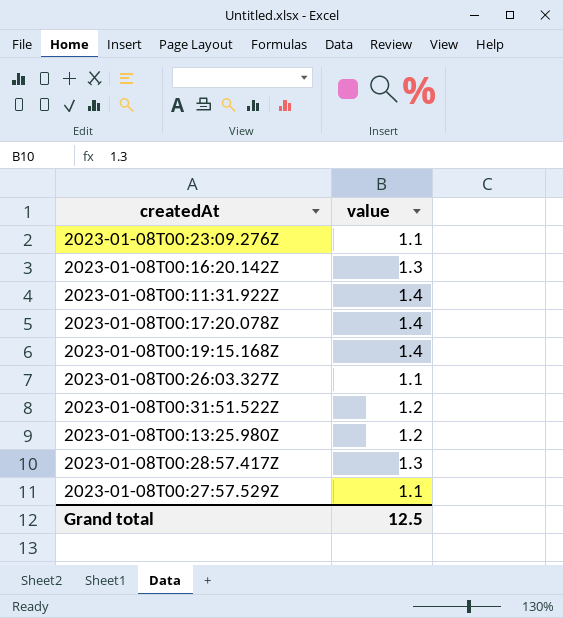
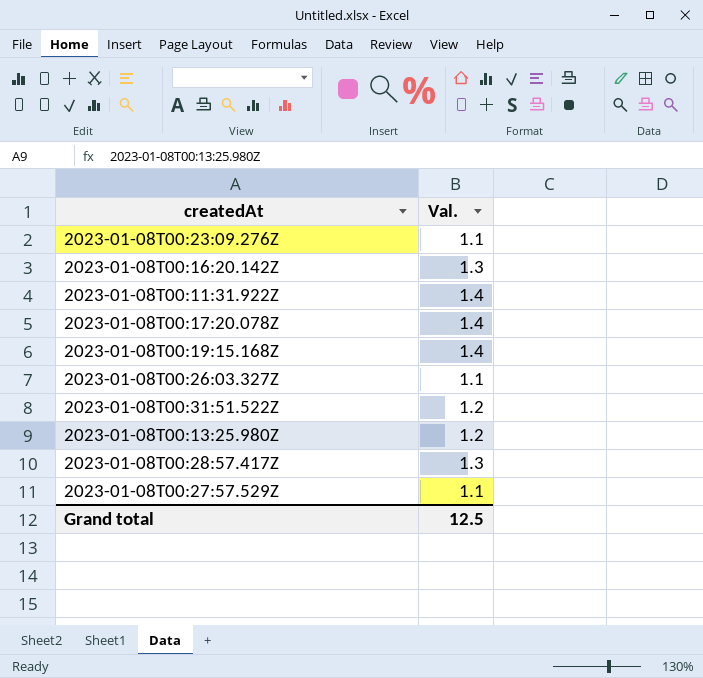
column name: value -> Val.

